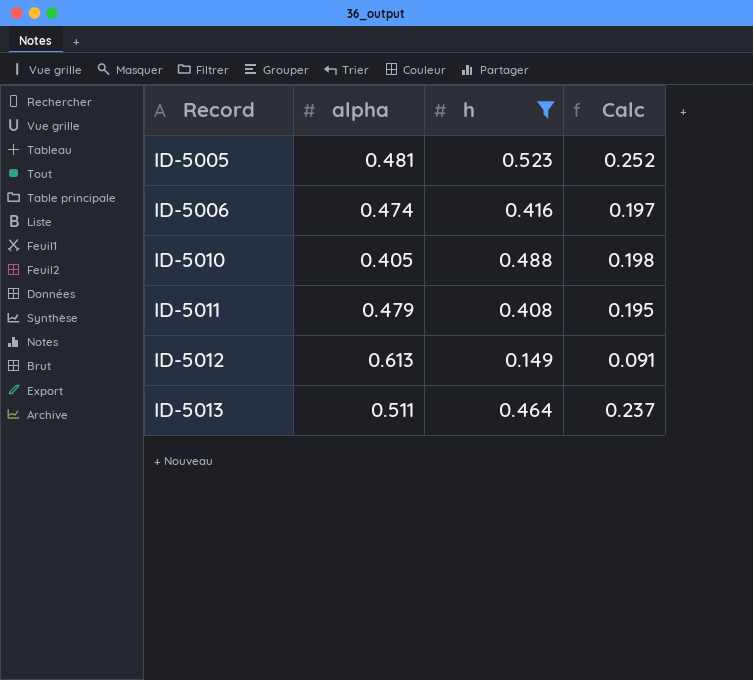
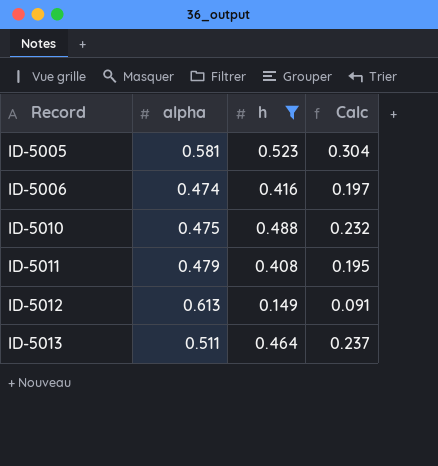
ID-5005 | alpha: 0.481 -> 0.581
ID-5005 | Calc: 0.252 -> 0.304
ID-5010 | alpha: 0.405 -> 0.475
ID-5010 | Calc: 0.198 -> 0.232

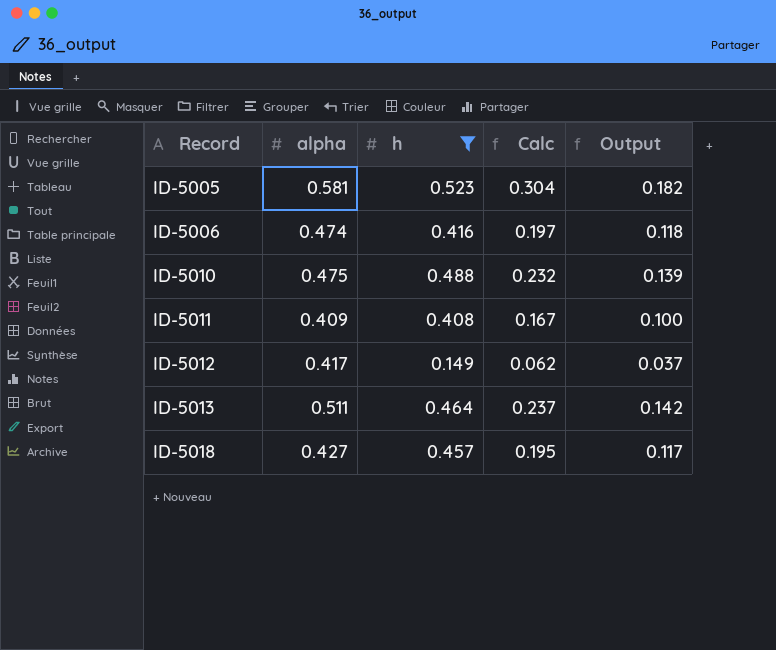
column Output | formula: none -> [Calc] * 0.6
ID-5011 | alpha: 0.479 -> 0.409
ID-5011 | Calc: 0.195 -> 0.167
ID-5012 | alpha: 0.613 -> 0.417
ID-5012 | Calc: 0.091 -> 0.062
row ID-5018: none -> 0.427 | 0.457 | 0.195 | 0.117

